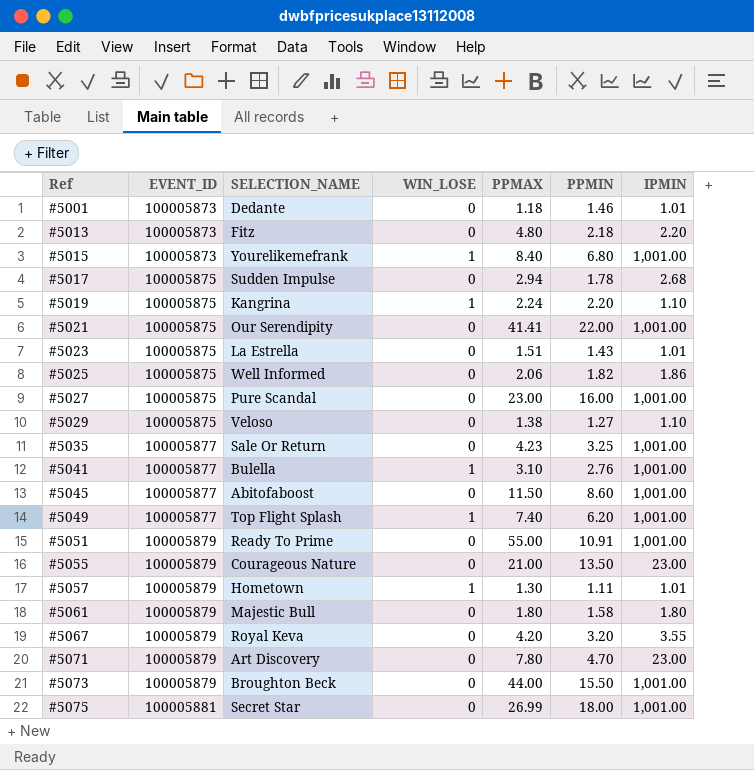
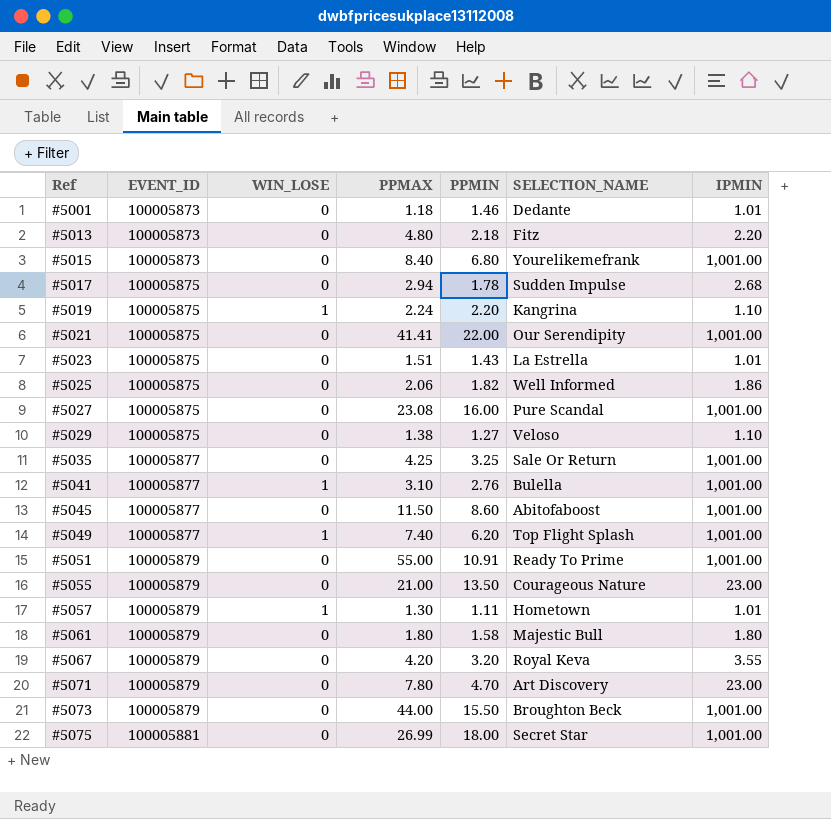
column SELECTION_NAME | position: 3 -> 6
#5015 | WIN_LOSE: 1 -> 0
#5027 | PPMAX: 23.00 -> 23.08
#5035 | PPMAX: 4.23 -> 4.25

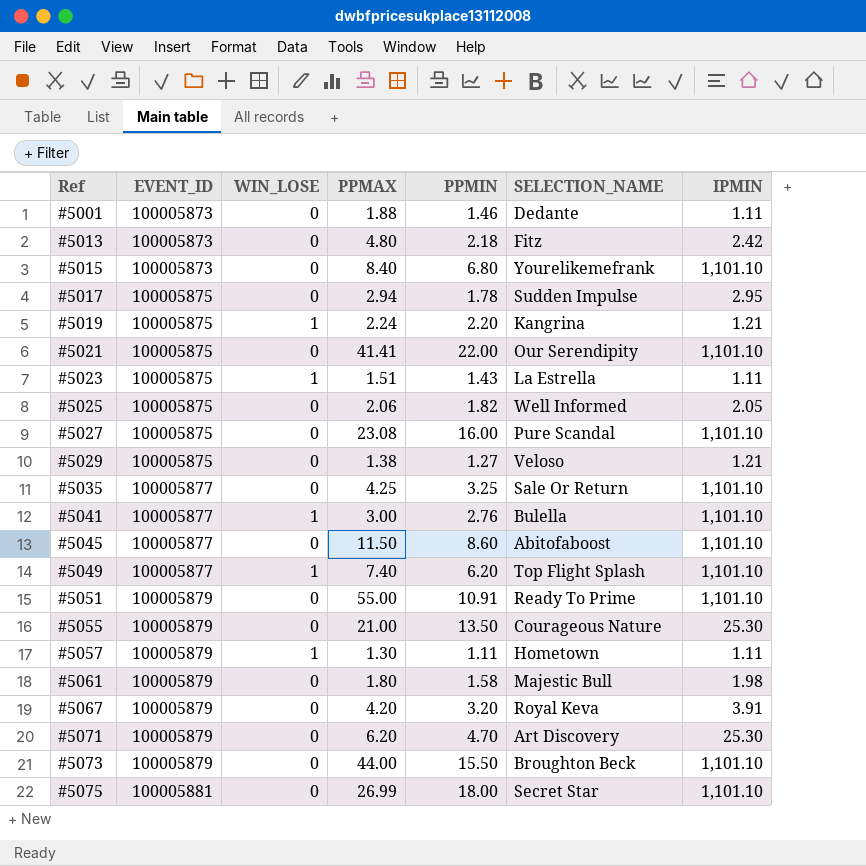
#5001 | PPMAX: 1.18 -> 1.88
#5001 | IPMIN: 1.01 -> 1.11
#5013 | IPMIN: 2.20 -> 2.42
#5015 | IPMIN: 1,001.00 -> 1,101.10
#5017 | IPMIN: 2.68 -> 2.95
#5019 | IPMIN: 1.10 -> 1.21
#5021 | IPMIN: 1,001.00 -> 1,101.10
#5023 | WIN_LOSE: 0 -> 1
#5023 | IPMIN: 1.01 -> 1.11
#5025 | IPMIN: 1.86 -> 2.05
#5027 | IPMIN: 1,001.00 -> 1,101.10
#5029 | IPMIN: 1.10 -> 1.21
#5035 | IPMIN: 1,001.00 -> 1,101.10
#5041 | PPMAX: 3.10 -> 3.00
#5041 | IPMIN: 1,001.00 -> 1,101.10
#5045 | IPMIN: 1,001.00 -> 1,101.10
#5049 | IPMIN: 1,001.00 -> 1,101.10
#5051 | IPMIN: 1,001.00 -> 1,101.10
#5055 | IPMIN: 23.00 -> 25.30
#5057 | IPMIN: 1.01 -> 1.11
#5061 | IPMIN: 1.80 -> 1.98
#5067 | IPMIN: 3.55 -> 3.91
#5071 | PPMAX: 7.80 -> 6.20
#5071 | IPMIN: 23.00 -> 25.30
#5073 | IPMIN: 1,001.00 -> 1,101.10
#5075 | IPMIN: 1,001.00 -> 1,101.10

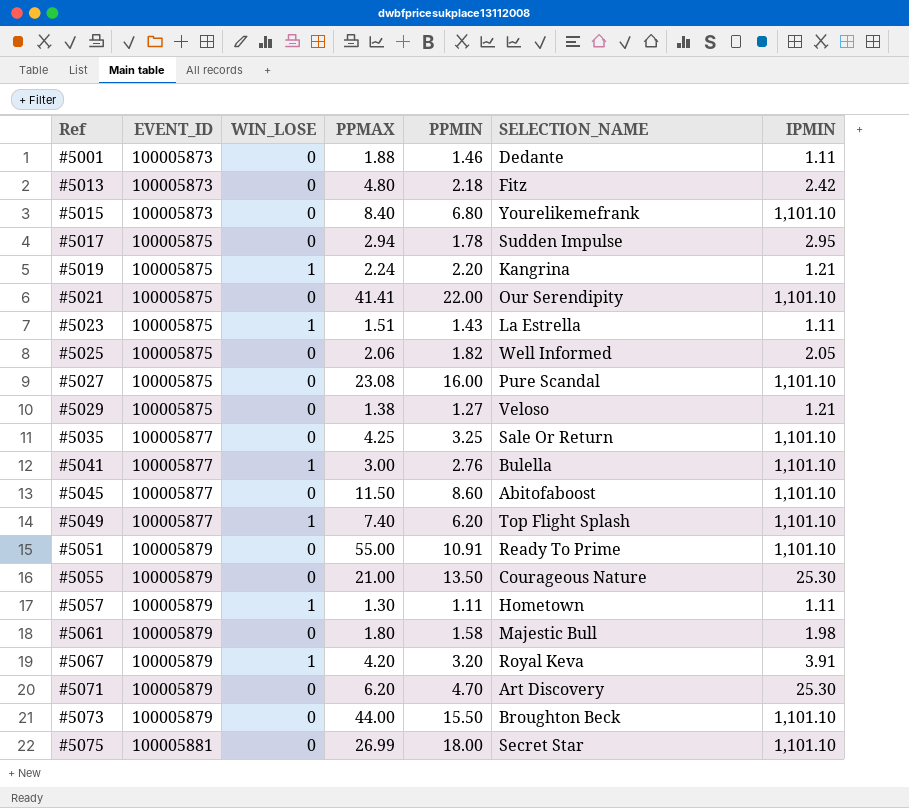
#5067 | WIN_LOSE: 0 -> 1

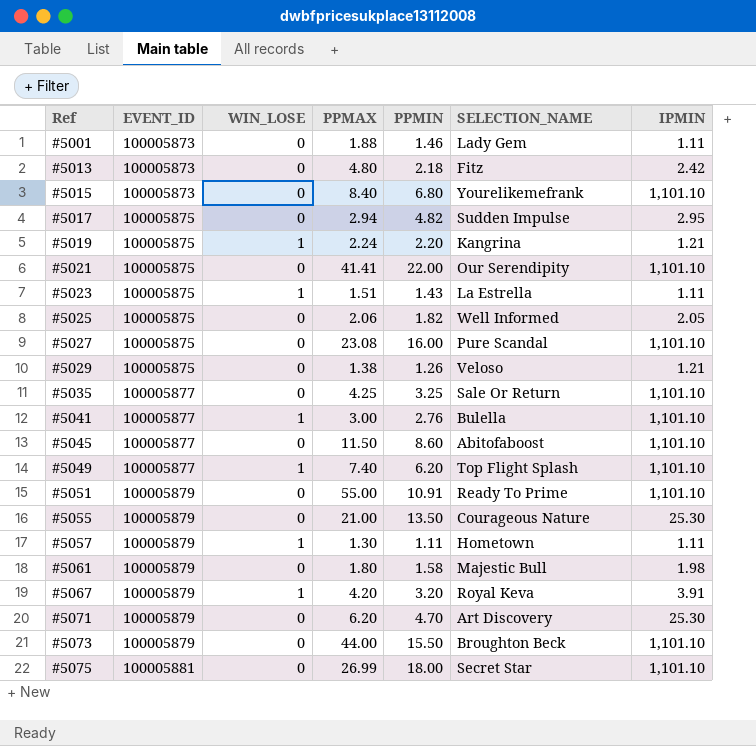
#5001 | SELECTION_NAME: Dedante -> Lady Gem
#5017 | PPMIN: 1.78 -> 4.82
#5029 | PPMIN: 1.27 -> 1.26

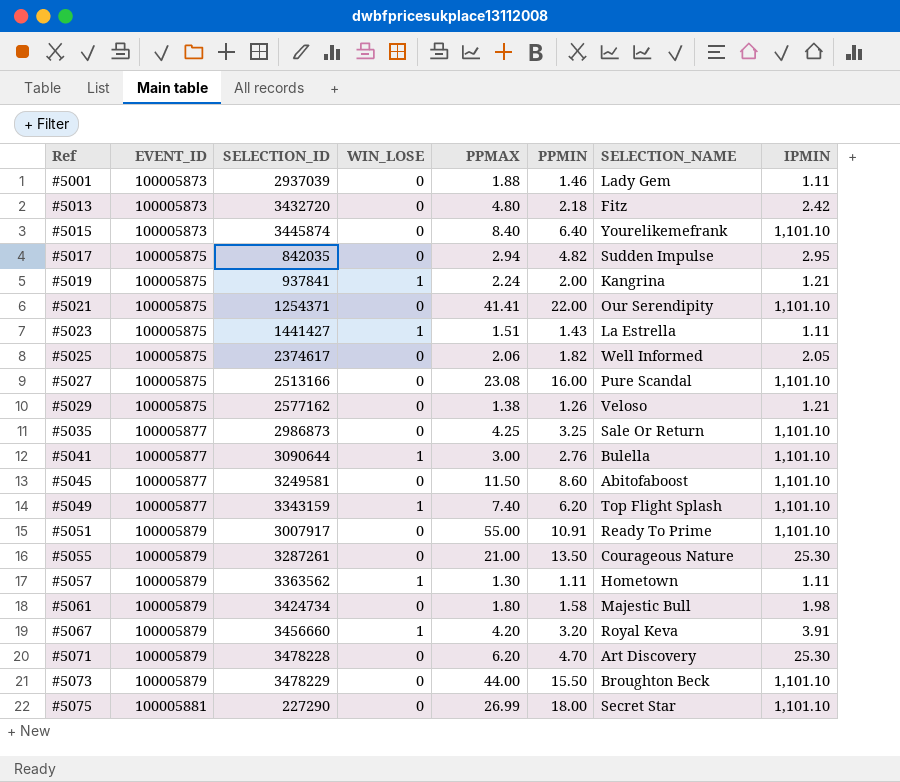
column SELECTION_ID | position: none -> 3
#5015 | PPMIN: 6.80 -> 6.40
#5019 | PPMIN: 2.20 -> 2.00

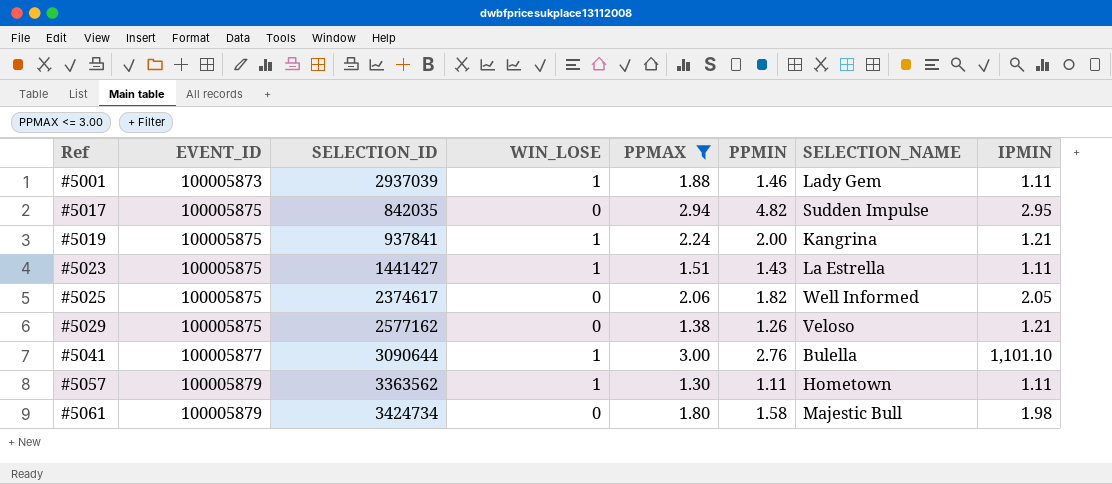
filter: none -> PPMAX <= 3.00
#5001 | WIN_LOSE: 0 -> 1

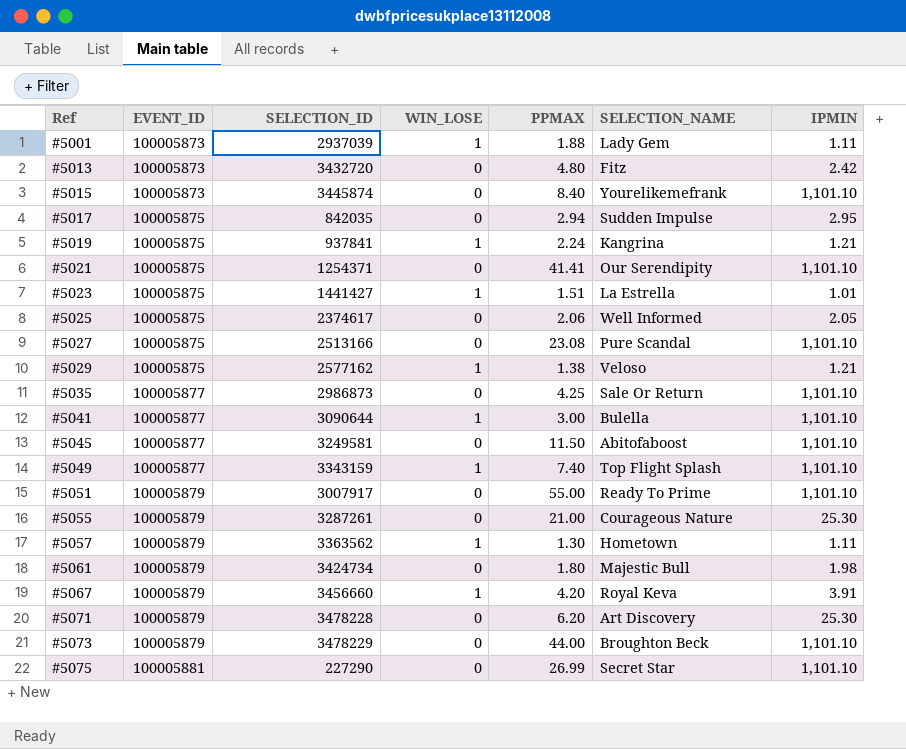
filter: PPMAX <= 3.00 -> none
column PPMIN | position: 6 -> none
#5023 | IPMIN: 1.11 -> 1.01
#5029 | WIN_LOSE: 0 -> 1

